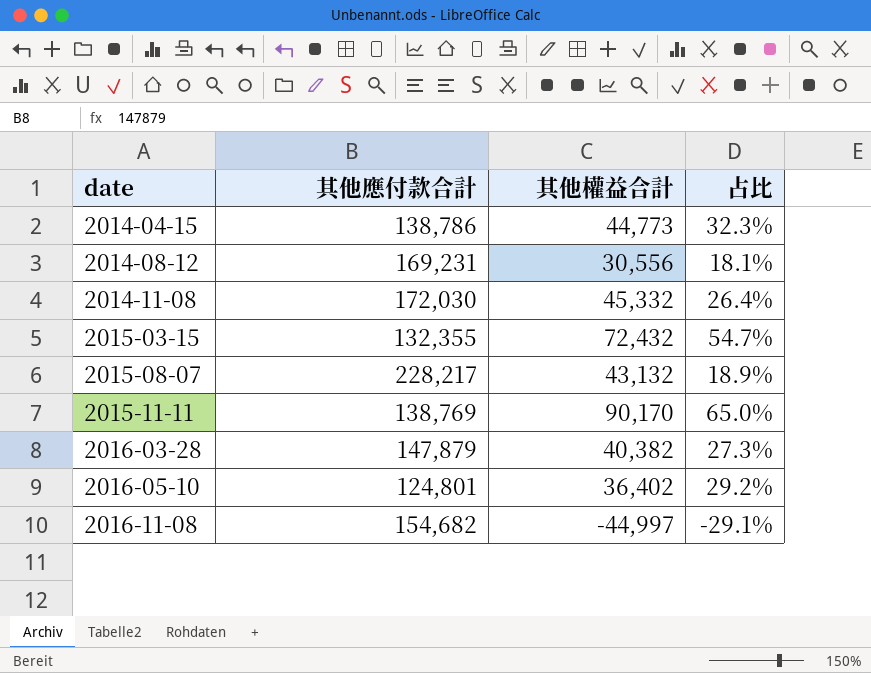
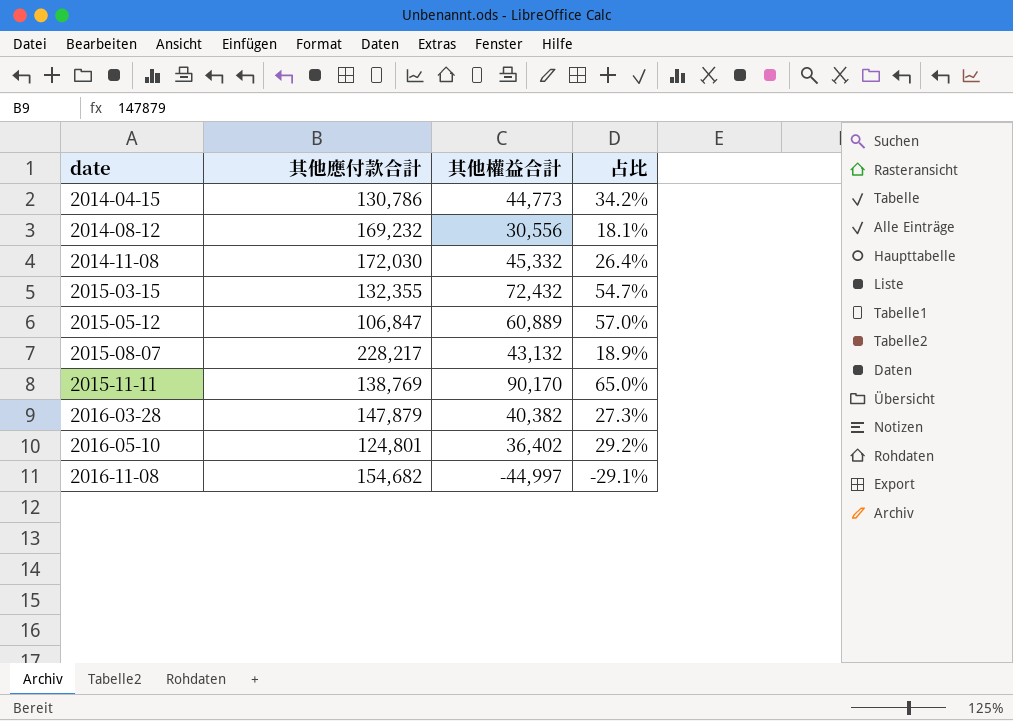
2014-04-15 | 其他應付款合計: 138,786 -> 130,786
2014-04-15 | 占比: 32.3% -> 34.2%
2014-08-12 | 其他應付款合計: 169,231 -> 169,232
row 2015-05-12: none -> 106,847 | 60,889 | 57.0%

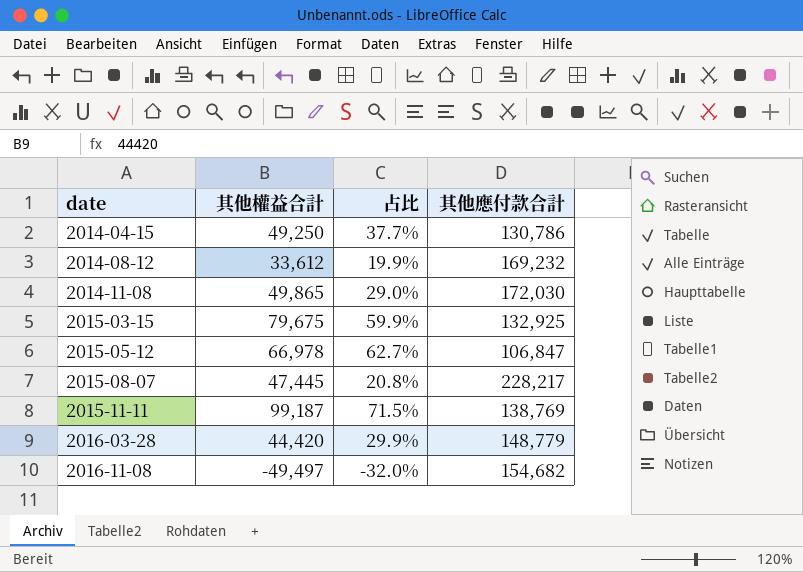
column 其他應付款合計 | position: 2 -> 4
row 2016-05-10: 124,801 | 36,402 | 29.2% -> none
2014-04-15 | 其他權益合計: 44,773 -> 49,250
2014-04-15 | 占比: 34.2% -> 37.7%
2014-08-12 | 其他權益合計: 30,556 -> 33,612
2014-08-12 | 占比: 18.1% -> 19.9%
2014-11-08 | 其他權益合計: 45,332 -> 49,865
2014-11-08 | 占比: 26.4% -> 29.0%
2015-03-15 | 其他權益合計: 72,432 -> 79,675
2015-03-15 | 占比: 54.7% -> 59.9%
2015-03-15 | 其他應付款合計: 132,355 -> 132,925
2015-05-12 | 其他權益合計: 60,889 -> 66,978
2015-05-12 | 占比: 57.0% -> 62.7%
2015-08-07 | 其他權益合計: 43,132 -> 47,445
2015-08-07 | 占比: 18.9% -> 20.8%
2015-11-11 | 其他權益合計: 90,170 -> 99,187
2015-11-11 | 占比: 65.0% -> 71.5%
2016-03-28 | 其他權益合計: 40,382 -> 44,420
2016-03-28 | 占比: 27.3% -> 29.9%
2016-03-28 | 其他應付款合計: 147,879 -> 148,779
2016-11-08 | 其他權益合計: -44,997 -> -49,497
2016-11-08 | 占比: -29.1% -> -32.0%

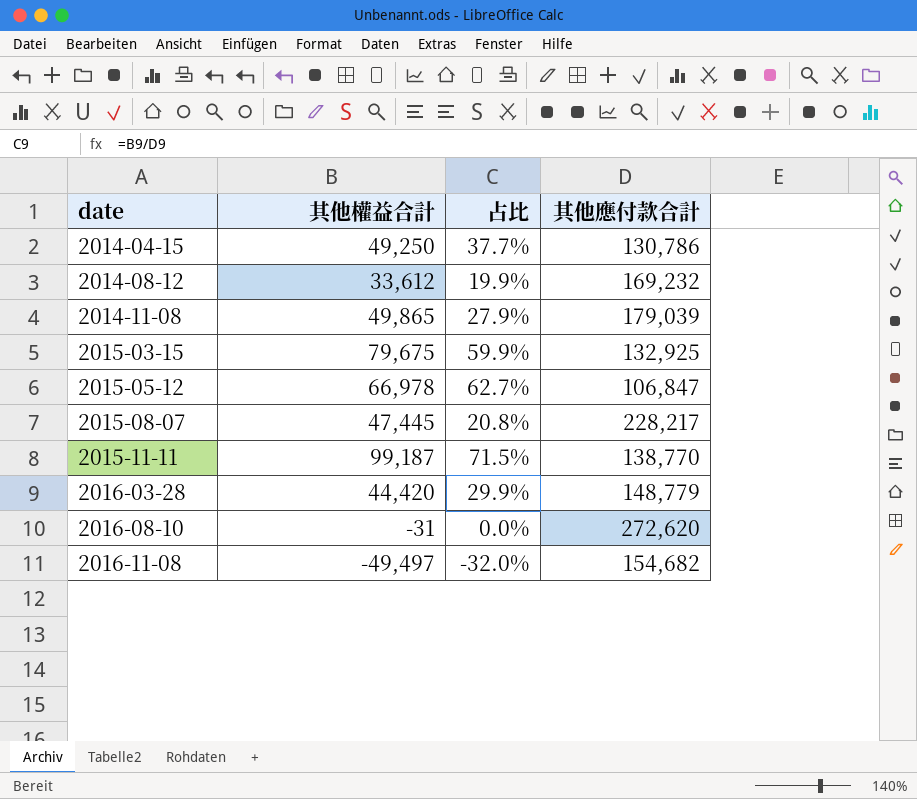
2014-11-08 | 占比: 29.0% -> 27.9%
2014-11-08 | 其他應付款合計: 172,030 -> 179,039
2015-11-11 | 其他應付款合計: 138,769 -> 138,770
row 2016-08-10: none -> -31 | 0.0% | 272,620

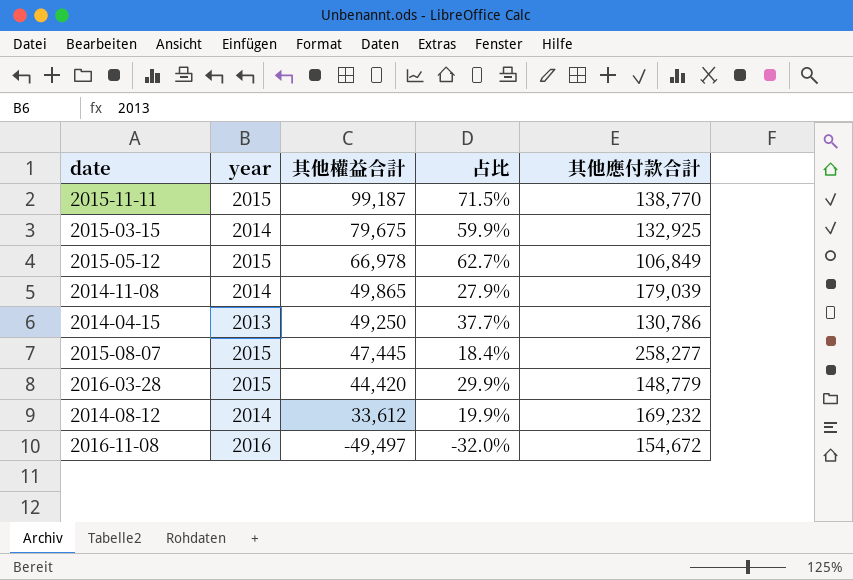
row order: date ascending -> 其他權益合計 descending
column year | position: none -> 2
row 2016-08-10: -31 | 0.0% | 272,620 -> none
2015-05-12 | 其他應付款合計: 106,847 -> 106,849
2015-08-07 | 占比: 20.8% -> 18.4%
2015-08-07 | 其他應付款合計: 228,217 -> 258,277
2016-11-08 | 其他應付款合計: 154,682 -> 154,672

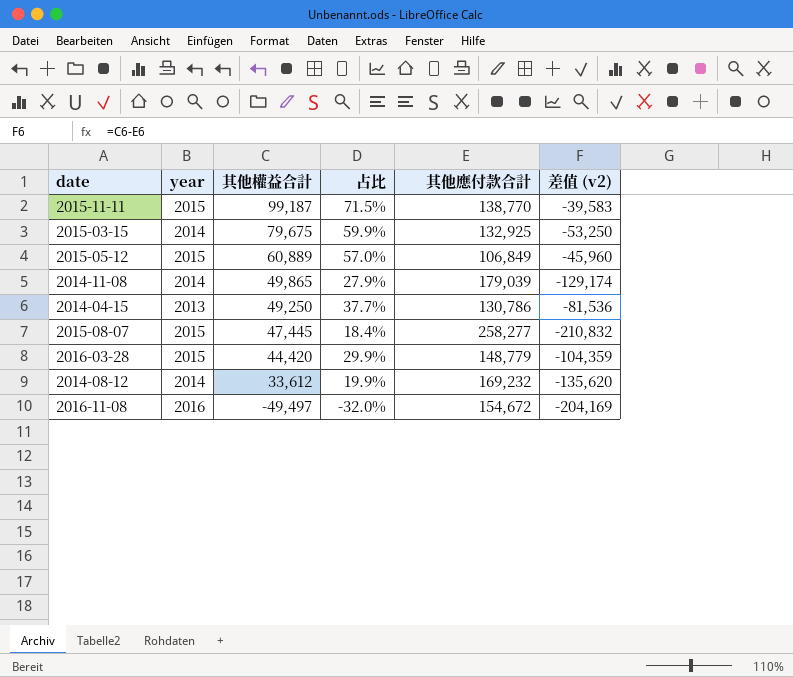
column 差值 (v2) | formula: none -> [其他權益合計] - [其他應付款合計]
2015-05-12 | 其他權益合計: 66,978 -> 60,889
2015-05-12 | 占比: 62.7% -> 57.0%

